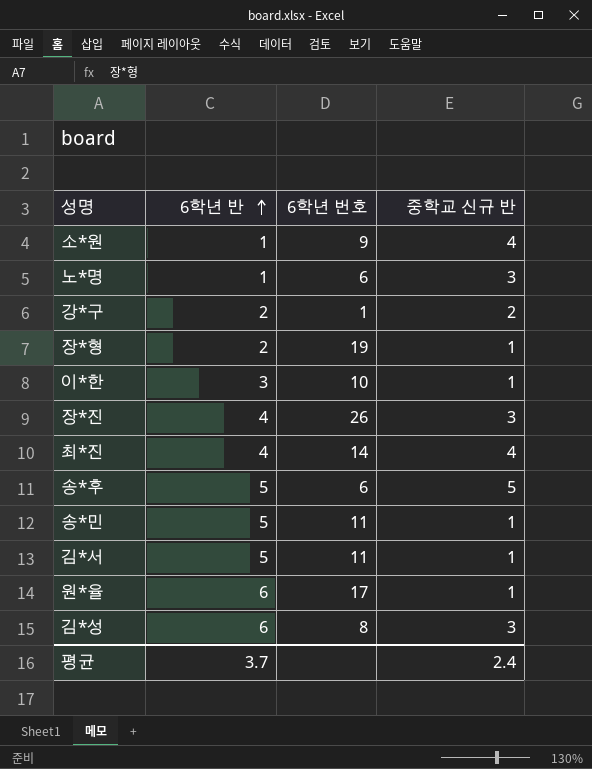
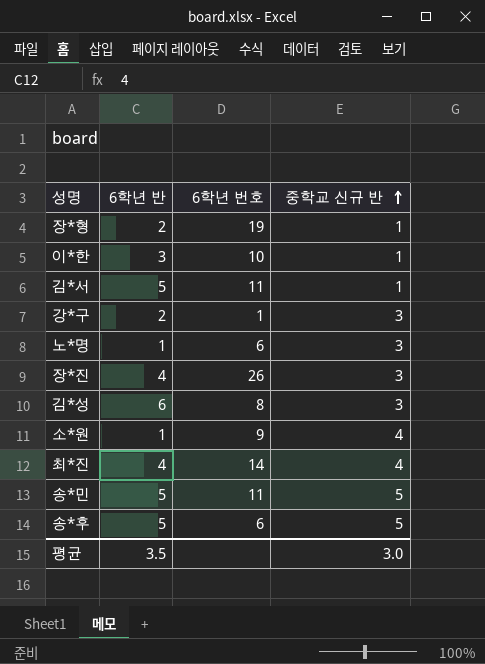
row order: 6학년 반 ascending -> 중학교 신규 반 ascending
row 원*율: 6 | 17 | 1 -> none
강*구 | 중학교 신규 반: 2 -> 3
송*민 | 중학교 신규 반: 1 -> 5
평균 | 6학년 반: 3.7 -> 3.5
평균 | 중학교 신규 반: 2.4 -> 3.0

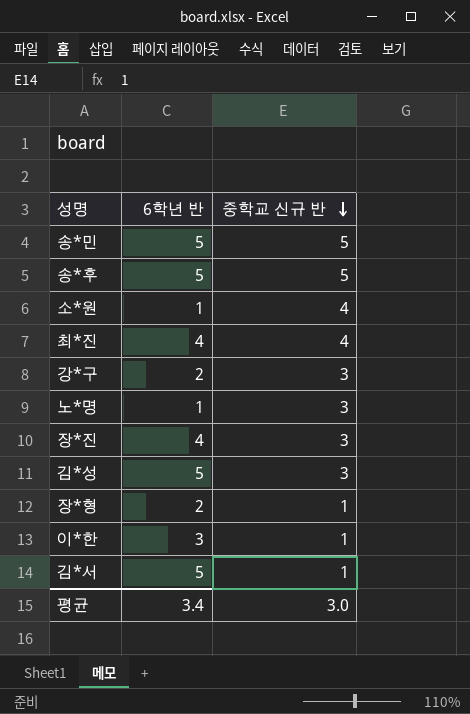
row order: 중학교 신규 반 ascending -> 중학교 신규 반 descending
column 6학년 번호 | position: 3 -> none
김*성 | 6학년 반: 6 -> 5
평균 | 6학년 반: 3.5 -> 3.4

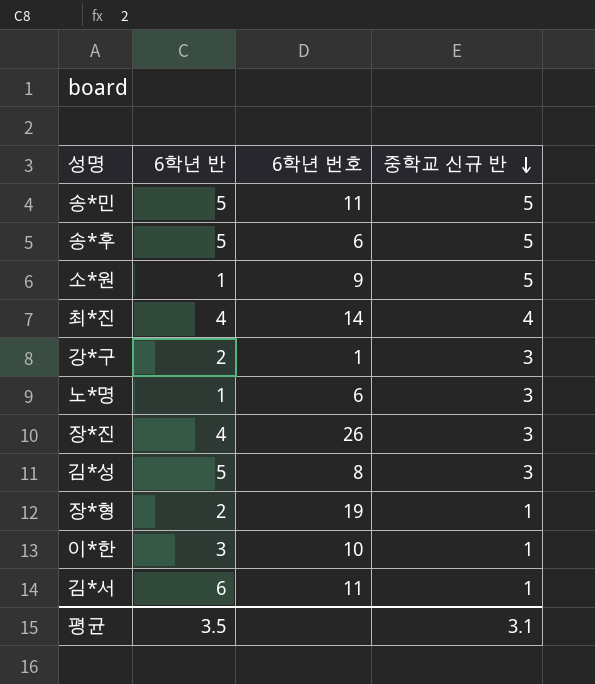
column 6학년 번호 | position: none -> 3
소*원 | 중학교 신규 반: 4 -> 5
김*서 | 6학년 반: 5 -> 6
평균 | 6학년 반: 3.4 -> 3.5
평균 | 중학교 신규 반: 3.0 -> 3.1

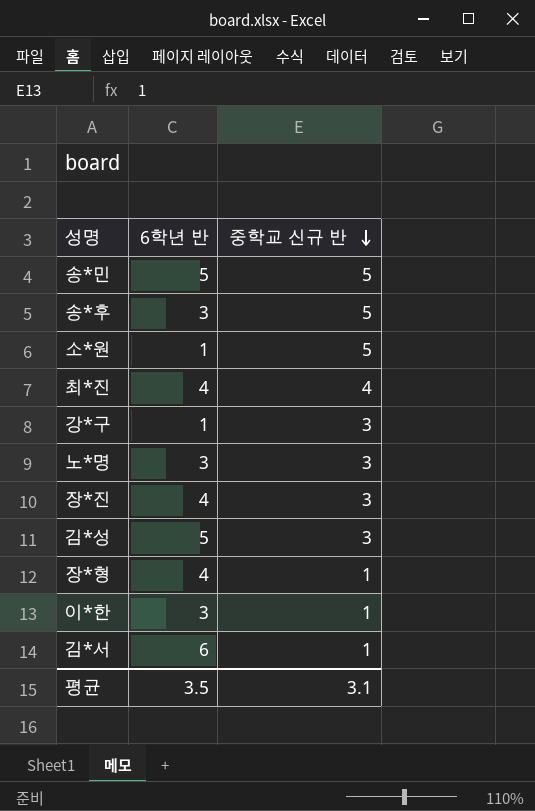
column 6학년 번호 | position: 3 -> none
송*후 | 6학년 반: 5 -> 3
강*구 | 6학년 반: 2 -> 1
노*명 | 6학년 반: 1 -> 3
장*형 | 6학년 반: 2 -> 4

